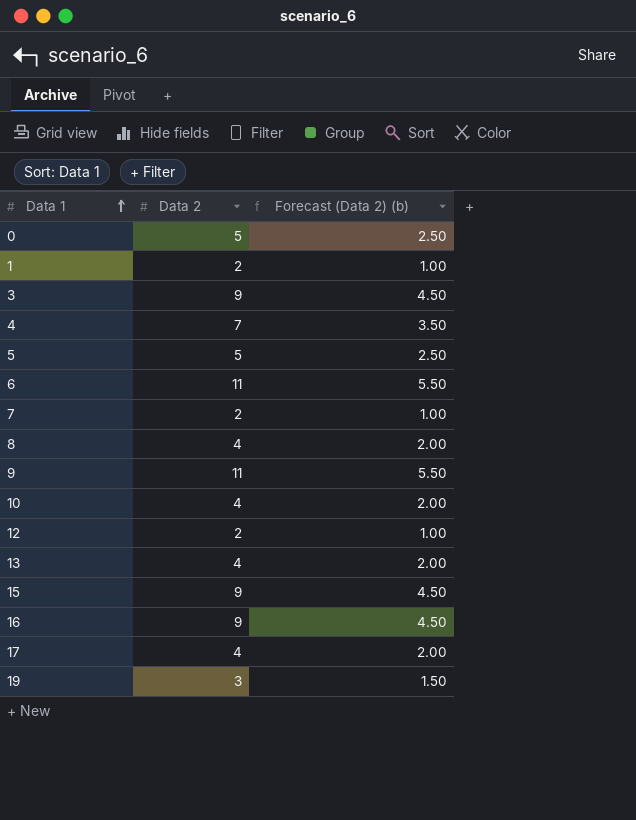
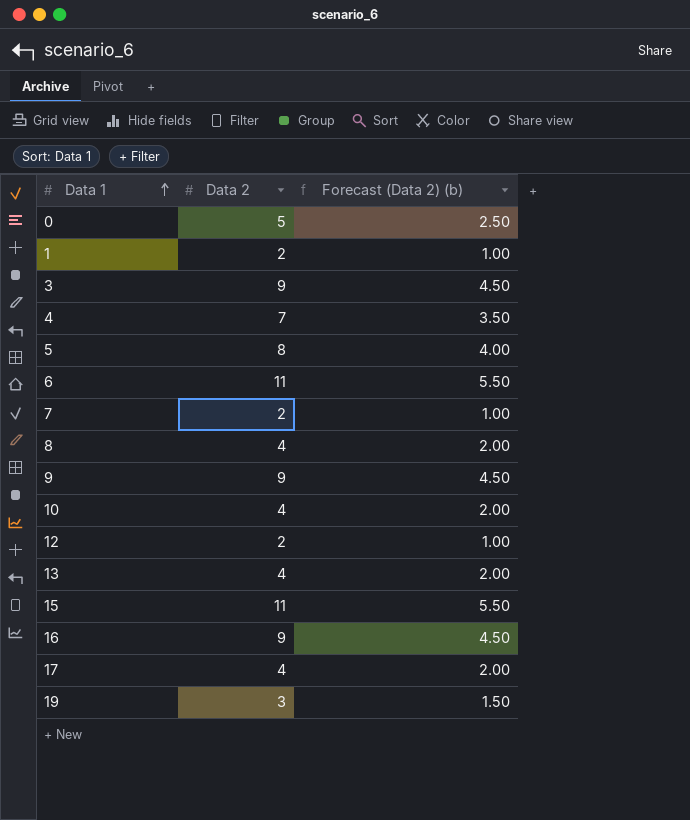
5 | Data 2: 5 -> 8
5 | Forecast (Data 2) (b): 2.50 -> 4.00
9 | Data 2: 11 -> 9
9 | Forecast (Data 2) (b): 5.50 -> 4.50
15 | Data 2: 9 -> 11
15 | Forecast (Data 2) (b): 4.50 -> 5.50

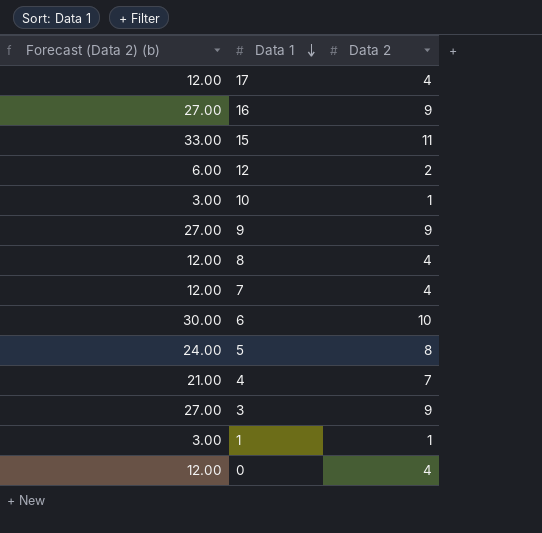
row order: Data 1 ascending -> Data 1 descending
column Forecast (Data 2) (b) | formula: [Data 2] * 0.5 -> [Data 2] * 3
column Forecast (Data 2) (b) | position: 3 -> 1
row 13: 4 | 2.00 -> none
row 19: 3 | 1.50 -> none
10 | Data 2: 4 -> 1
7 | Data 2: 2 -> 4
6 | Data 2: 11 -> 10
1 | Data 2: 2 -> 1
0 | Data 2: 5 -> 4

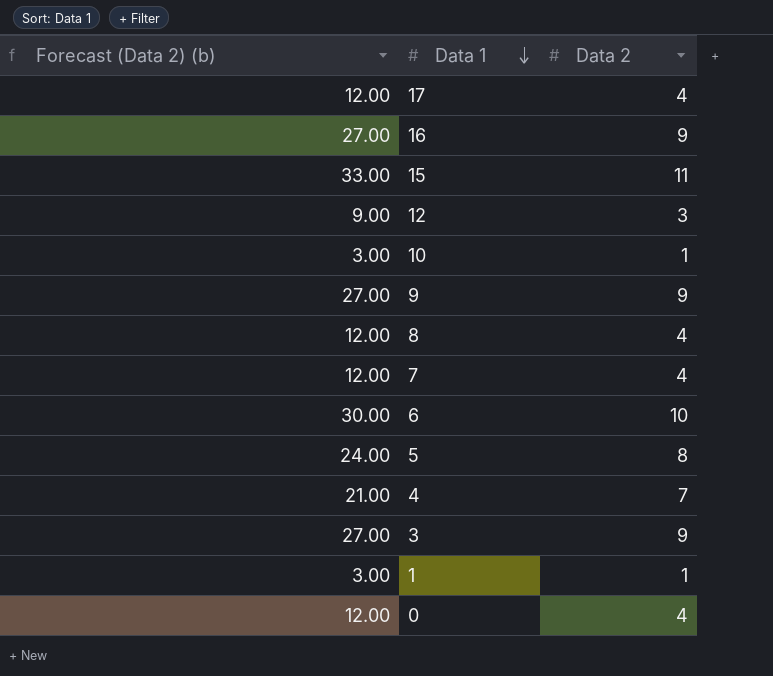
12 | Forecast (Data 2) (b): 6.00 -> 9.00
12 | Data 2: 2 -> 3

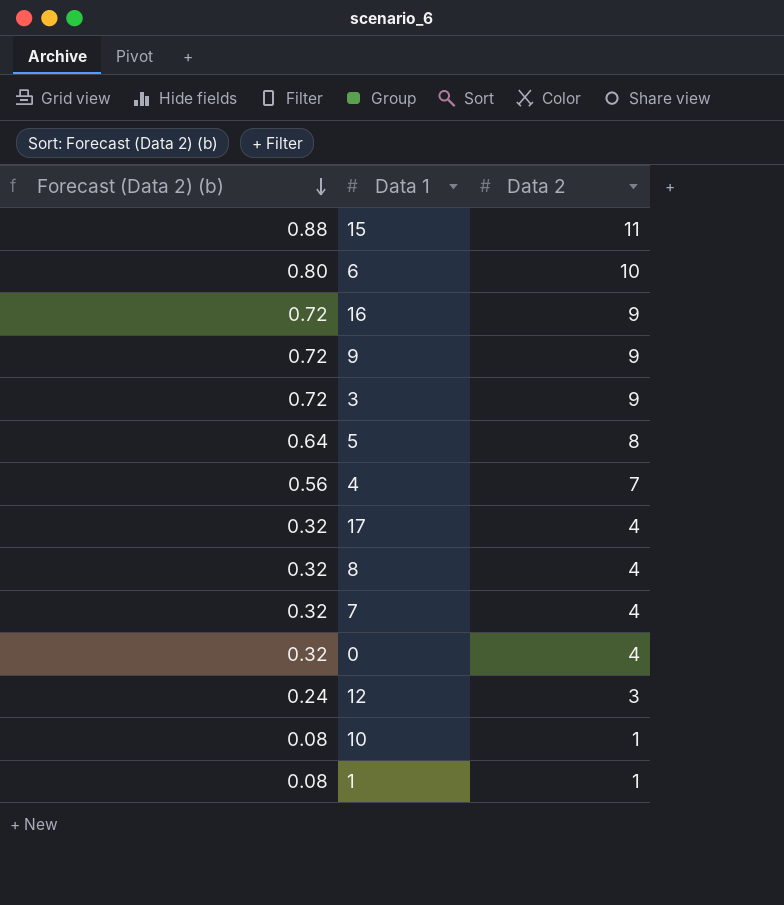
row order: Data 1 descending -> Forecast (Data 2) (b) descending
column Forecast (Data 2) (b) | formula: [Data 2] * 3 -> [Data 2] * 0.08

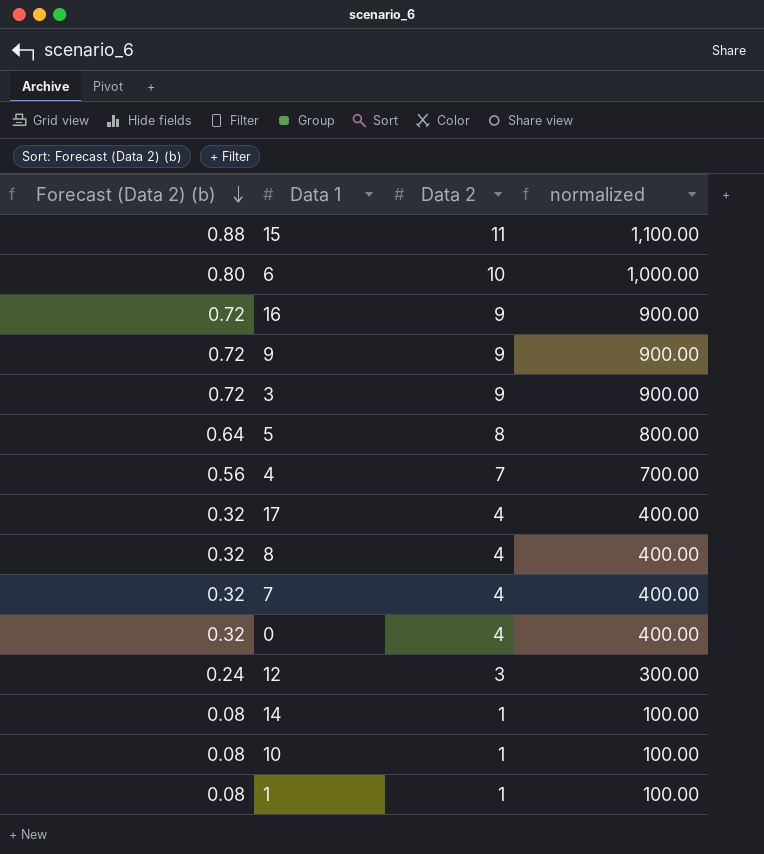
column normalized | formula: none -> [Data 2] * 100
row 14: none -> 0.08 | 1 | 100.00

